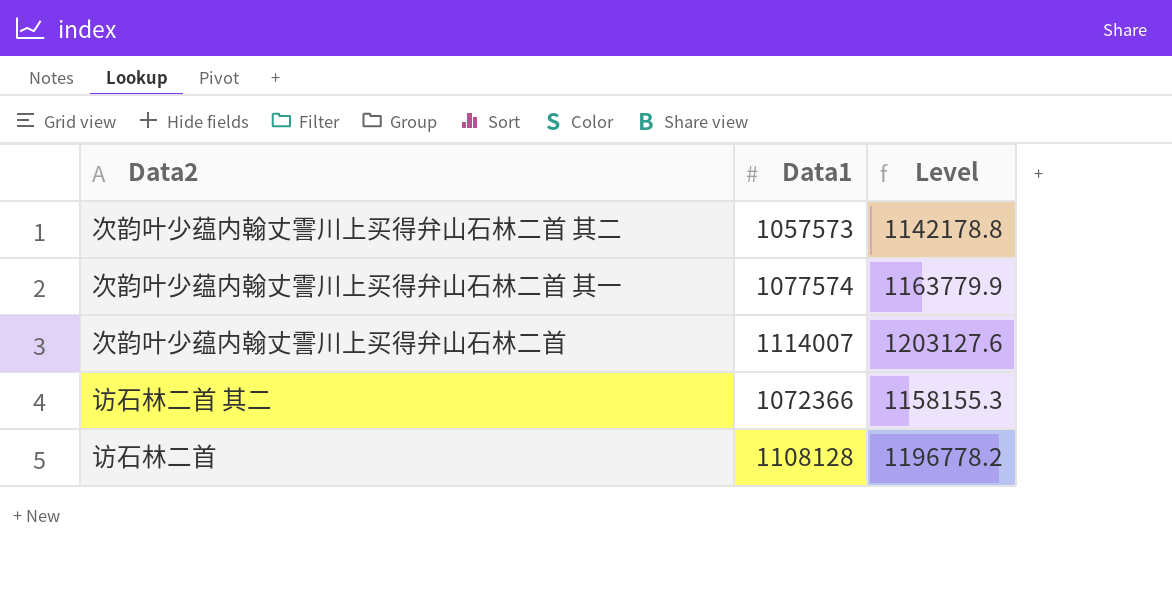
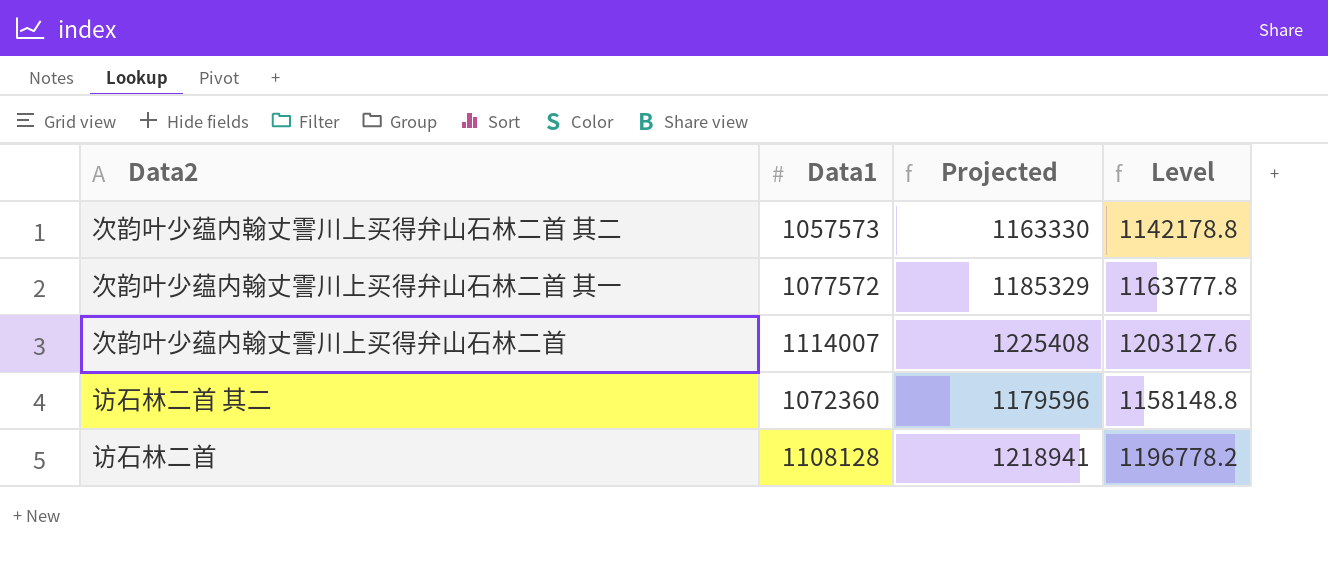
column Projected | formula: none -> [Data1] * 1.1
次韵叶少蕴内翰丈霅川上买得弁山石林二首 其一 | Data1: 1077574 -> 1077572
次韵叶少蕴内翰丈霅川上买得弁山石林二首 其一 | Level: 1163779.9 -> 1163777.8
访石林二首 其二 | Data1: 1072366 -> 1072360
访石林二首 其二 | Level: 1158155.3 -> 1158148.8

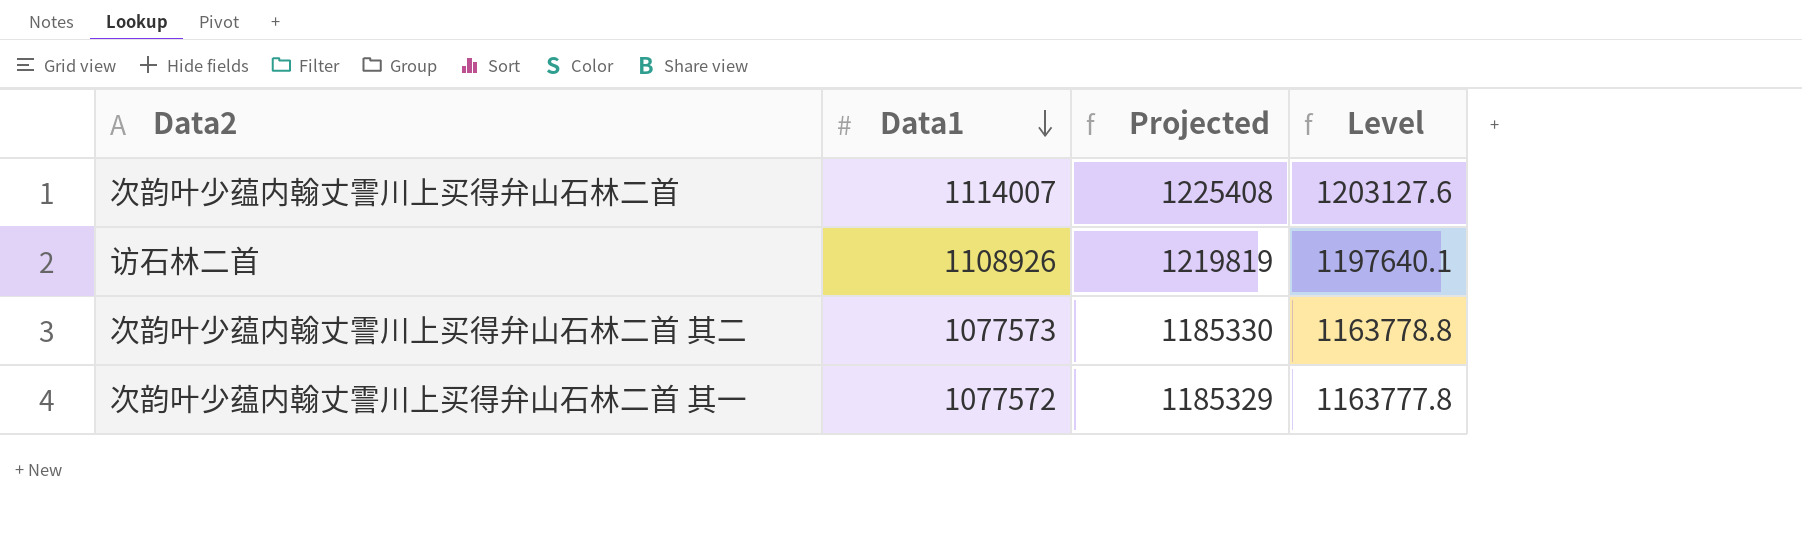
row order: none -> Data1 descending
row 访石林二首 其二: 1072360 | 1179596 | 1158148.8 -> none
访石林二首 | Data1: 1108128 -> 1108926
访石林二首 | Projected: 1218941 -> 1219819
访石林二首 | Level: 1196778.2 -> 1197640.1
次韵叶少蕴内翰丈霅川上买得弁山石林二首 其二 | Data1: 1057573 -> 1077573
次韵叶少蕴内翰丈霅川上买得弁山石林二首 其二 | Projected: 1163330 -> 1185330
次韵叶少蕴内翰丈霅川上买得弁山石林二首 其二 | Level: 1142178.8 -> 1163778.8

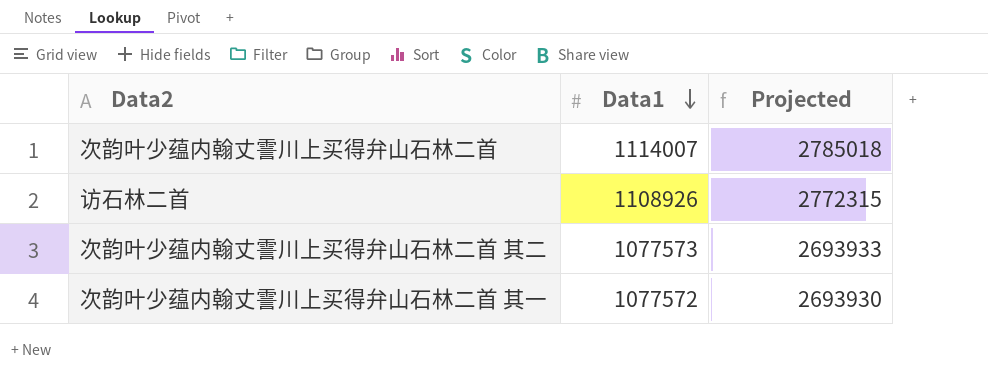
column Level | formula: [Data1] * 1.08 -> none
column Projected | formula: [Data1] * 1.1 -> [Data1] * 2.5

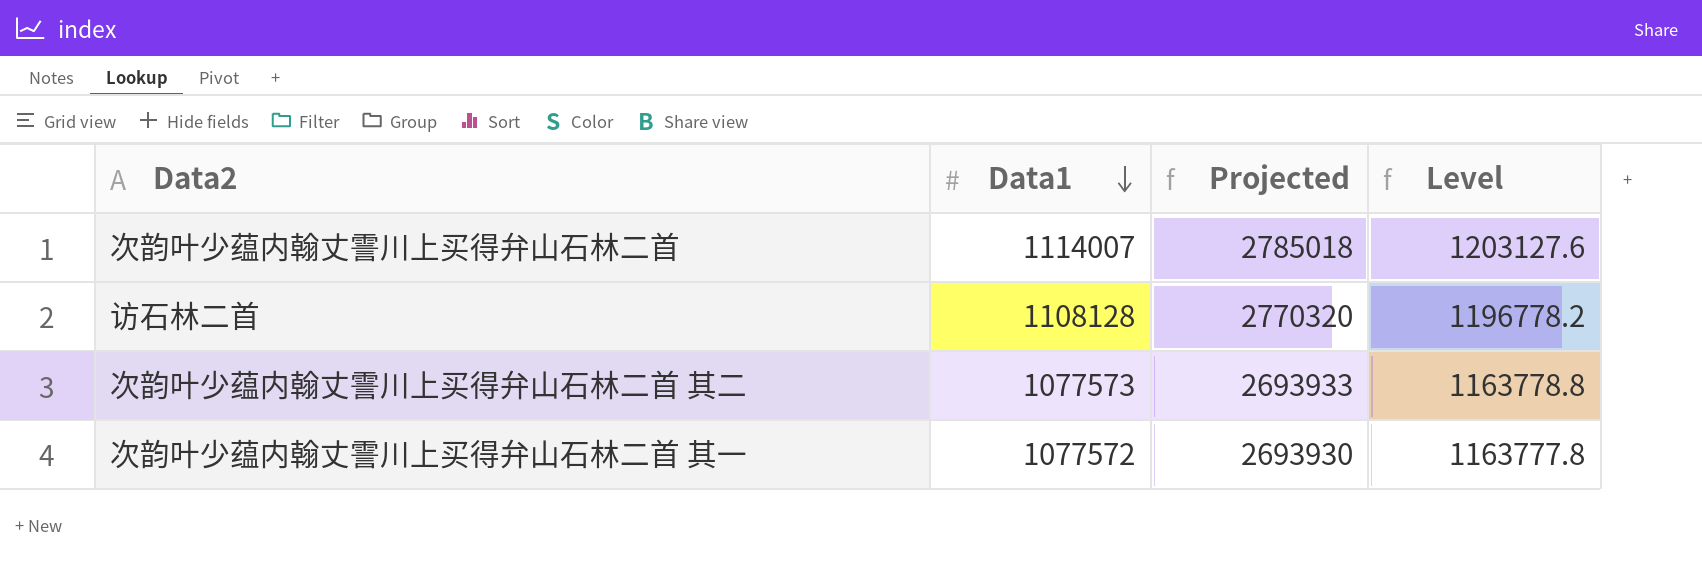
column Level | formula: none -> [Data1] * 1.08
访石林二首 | Data1: 1108926 -> 1108128
访石林二首 | Projected: 2772315 -> 2770320

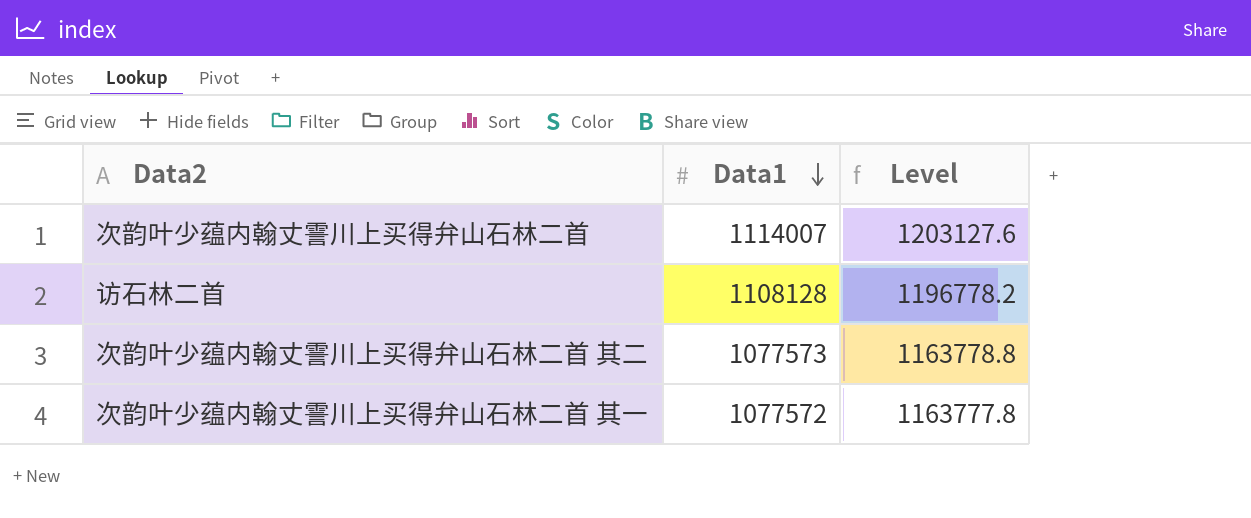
column Projected | formula: [Data1] * 2.5 -> none

